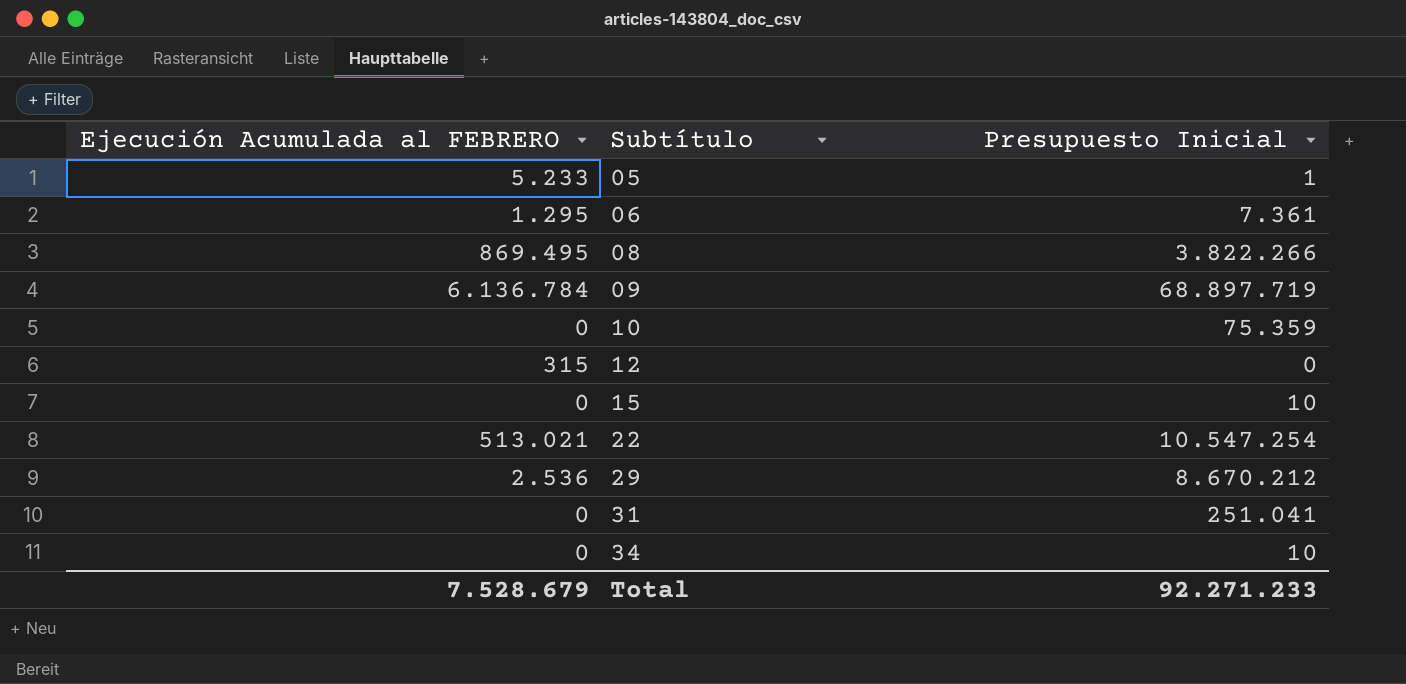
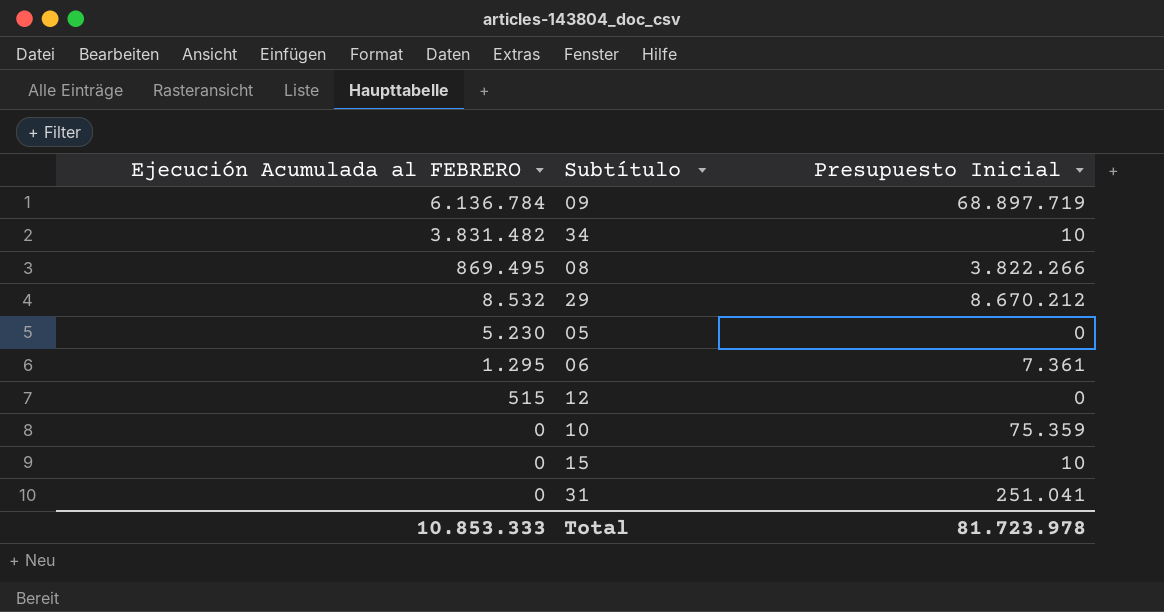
row order: Subtítulo ascending -> Ejecución Acumulada al FEBRERO descending
row 22: 513.021 | 10.547.254 -> none
34 | Ejecución Acumulada al FEBRERO: 0 -> 3.831.482
29 | Ejecución Acumulada al FEBRERO: 2.536 -> 8.532
05 | Ejecución Acumulada al FEBRERO: 5.233 -> 5.230
05 | Presupuesto Inicial: 1 -> 0
12 | Ejecución Acumulada al FEBRERO: 315 -> 515
Total | Ejecución Acumulada al FEBRERO: 7.528.679 -> 10.853.333
Total | Presupuesto Inicial: 92.271.233 -> 81.723.978

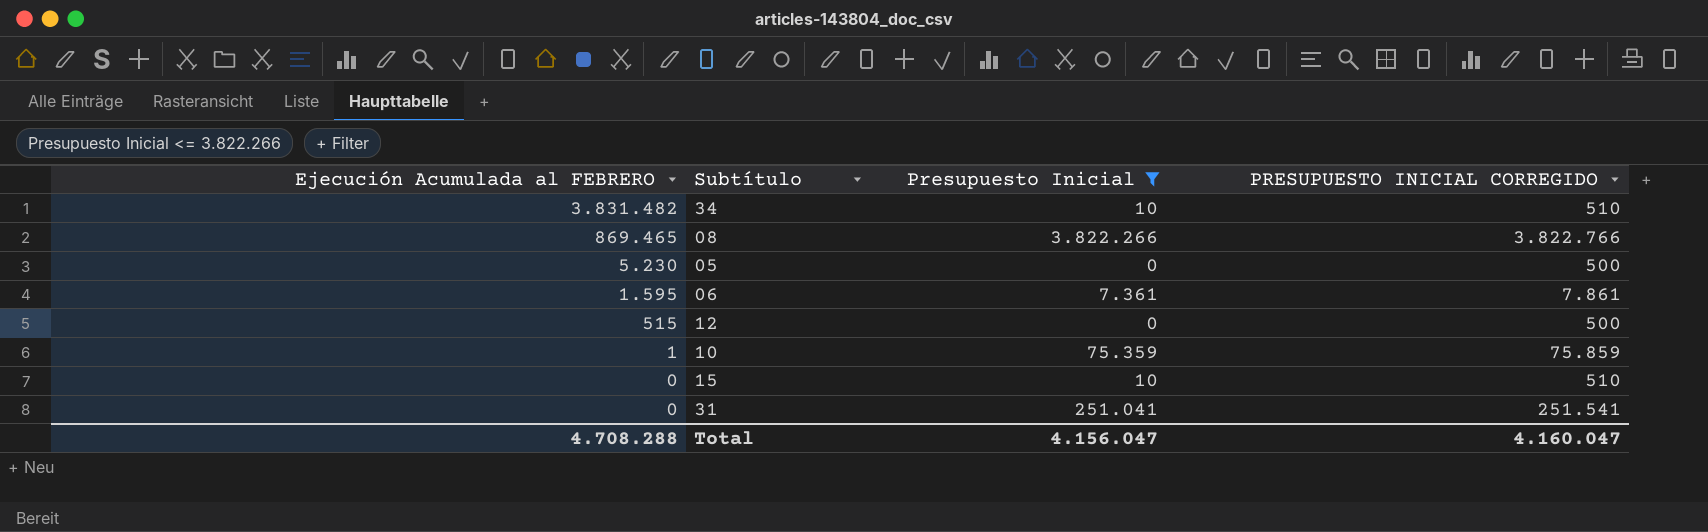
filter: none -> Presupuesto Inicial <= 3.822.266
column PRESUPUESTO INICIAL CORREGIDO | formula: none -> [Presupuesto Inicial] + 500
08 | Ejecución Acumulada al FEBRERO: 869.495 -> 869.465
06 | Ejecución Acumulada al FEBRERO: 1.295 -> 1.595
10 | Ejecución Acumulada al FEBRERO: 0 -> 1
Total | Ejecución Acumulada al FEBRERO: 10.853.333 -> 4.708.288
Total | Presupuesto Inicial: 81.723.978 -> 4.156.047

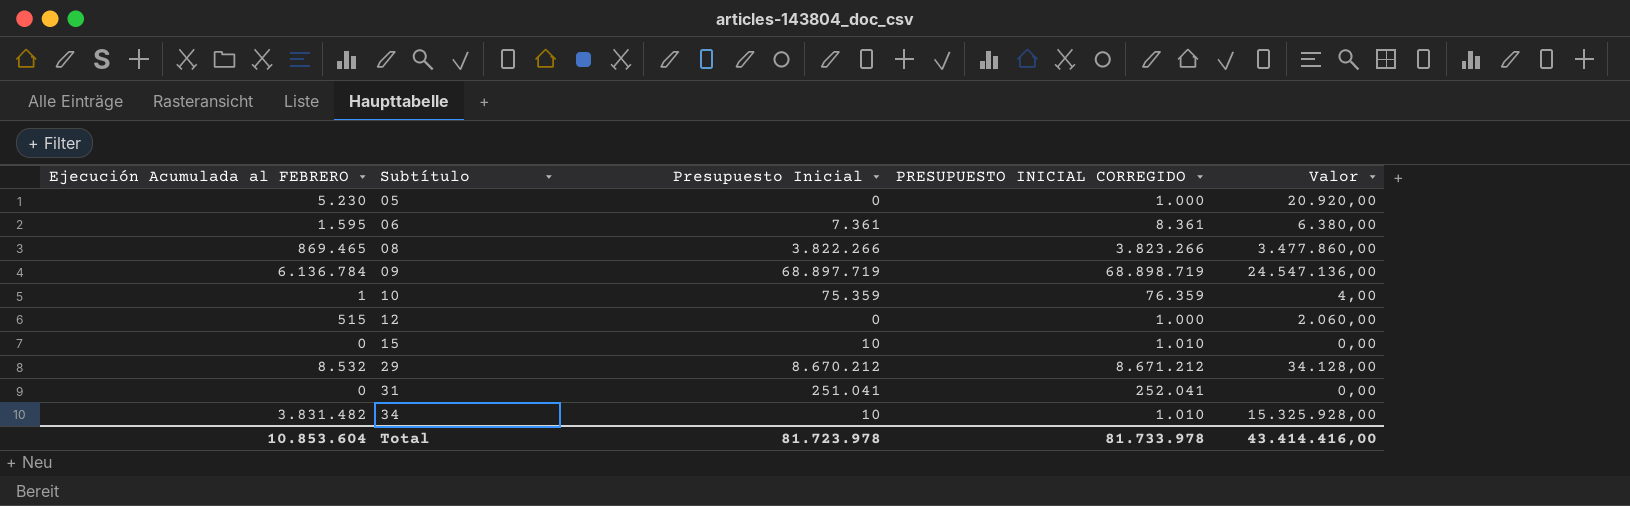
filter: Presupuesto Inicial <= 3.822.266 -> none
row order: Ejecución Acumulada al FEBRERO descending -> Subtítulo ascending
column PRESUPUESTO INICIAL CORREGIDO | formula: [Presupuesto Inicial] + 500 -> [Presupuesto Inicial] + 1000
column Valor | formula: none -> [Ejecución Acumulada al FEBRERO] * 4
Total | Ejecución Acumulada al FEBRERO: 4.708.288 -> 10.853.604
Total | Presupuesto Inicial: 4.156.047 -> 81.723.978
Total | PRESUPUESTO INICIAL CORREGIDO: 4.160.047 -> 81.733.978

